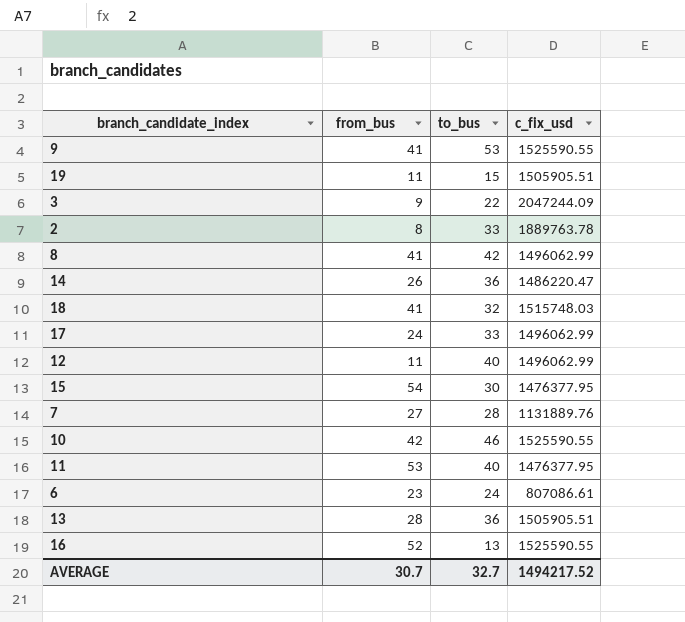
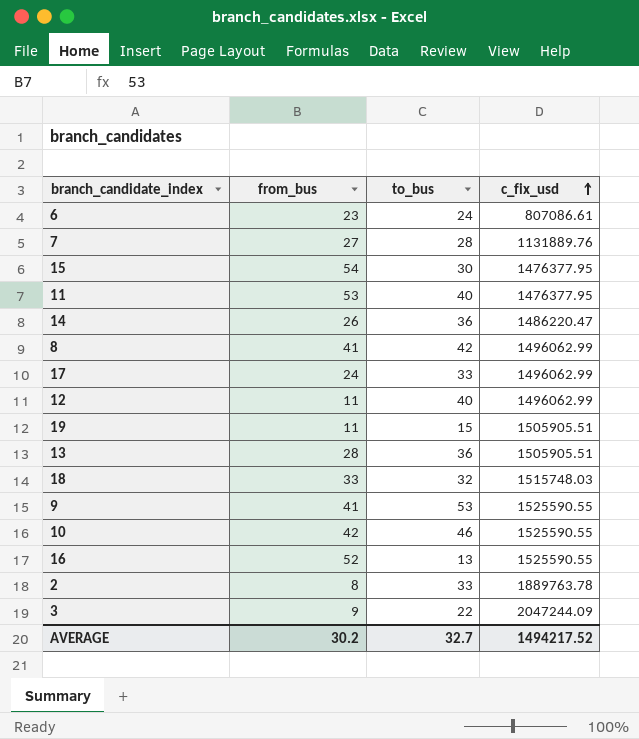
row order: none -> c_fix_usd ascending
18 | from_bus: 41 -> 33
AVERAGE | from_bus: 30.7 -> 30.2

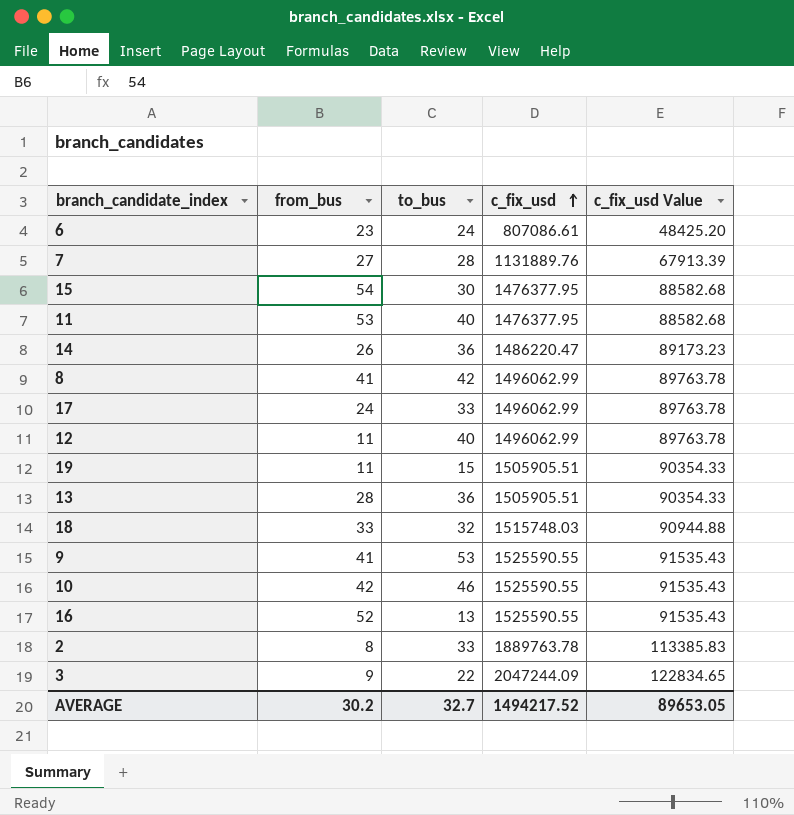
column c_fix_usd Value | formula: none -> [c_fix_usd] * 0.06

